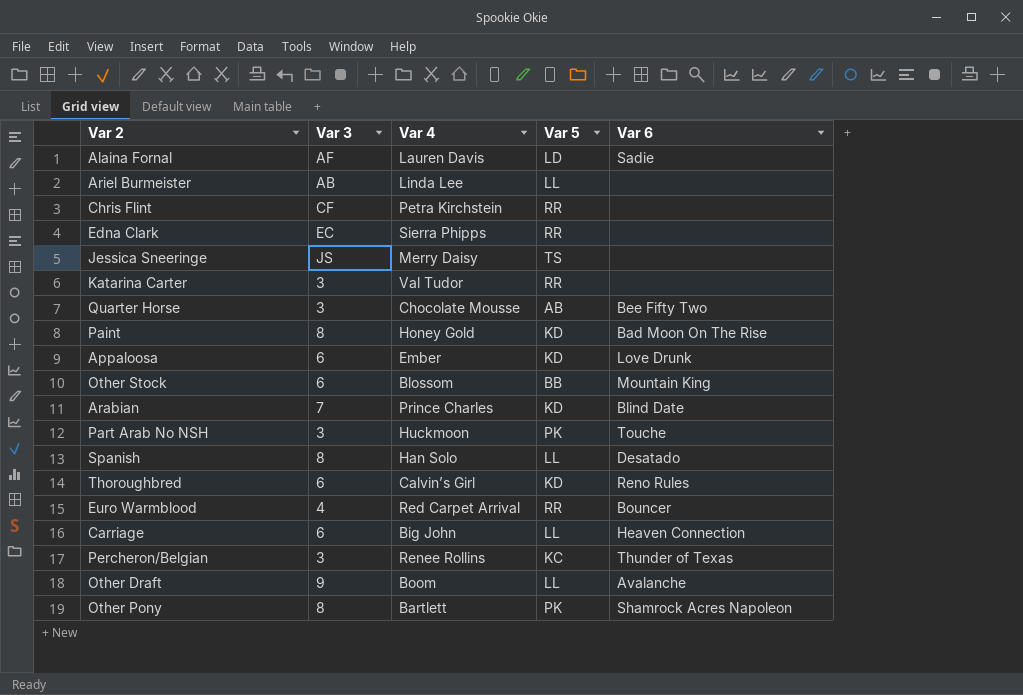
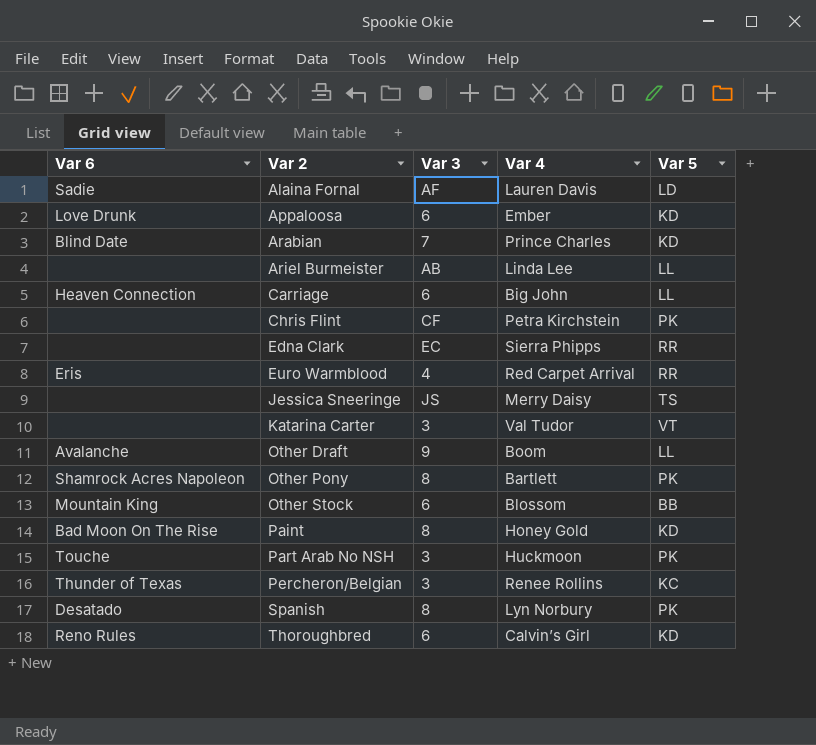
row order: none -> Var 2 ascending
column Var 6 | position: 5 -> 1
row Quarter Horse: 3 | Chocolate Mousse | AB | Bee Fifty Two -> none
Chris Flint | Var 5: RR -> PK
Euro Warmblood | Var 6: Bouncer -> Eris
Katarina Carter | Var 5: RR -> VT
Spanish | Var 4: Han Solo -> Lyn Norbury
Spanish | Var 5: LL -> PK

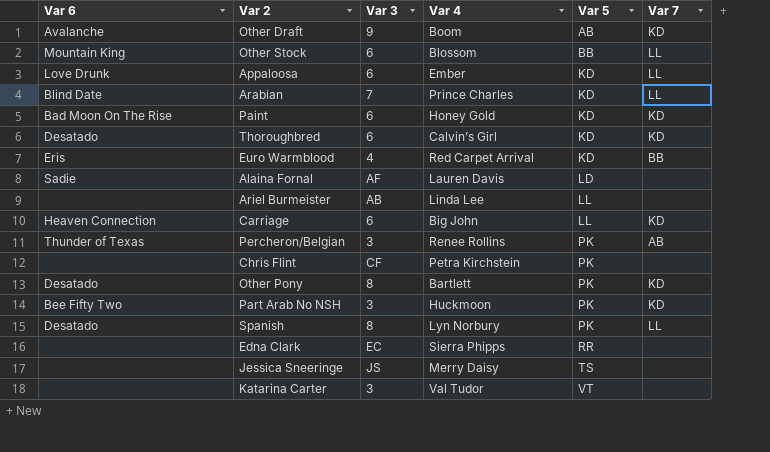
row order: Var 2 ascending -> Var 5 ascending
column Var 7 | position: none -> 6
Other Draft | Var 5: LL -> AB
Paint | Var 3: 8 -> 6
Thoroughbred | Var 6: Reno Rules -> Desatado
Euro Warmblood | Var 5: RR -> KD
Percheron/Belgian | Var 5: KC -> PK
Other Pony | Var 6: Shamrock Acres Napoleon -> Desatado
Part Arab No NSH | Var 6: Touche -> Bee Fifty Two

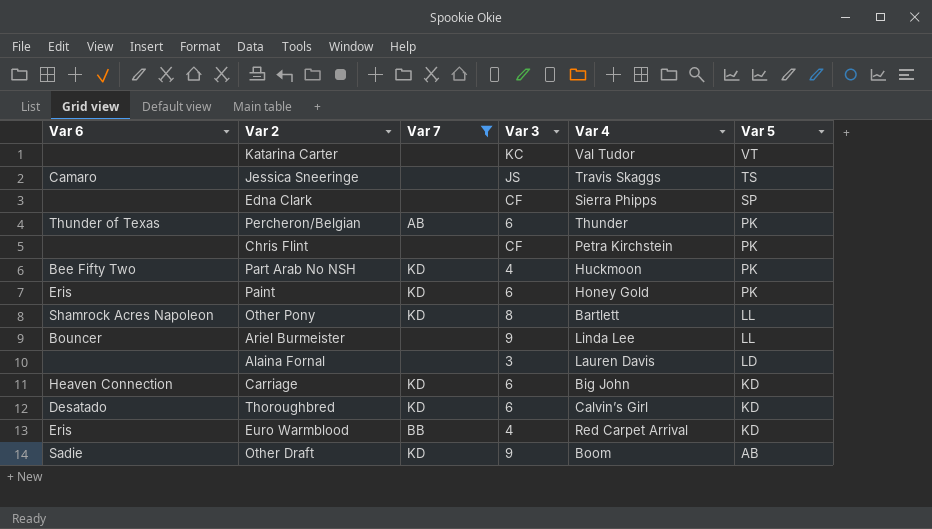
filter: none -> Var 7 != LL
row order: Var 5 ascending -> Var 5 descending
column Var 7 | position: 6 -> 3
Katarina Carter | Var 3: 3 -> KC
Jessica Sneeringe | Var 6: none -> Camaro
Jessica Sneeringe | Var 4: Merry Daisy -> Travis Skaggs
Edna Clark | Var 3: EC -> CF
Edna Clark | Var 5: RR -> SP
Percheron/Belgian | Var 3: 3 -> 6
Percheron/Belgian | Var 4: Renee Rollins -> Thunder
Part Arab No NSH | Var 3: 3 -> 4
Paint | Var 6: Bad Moon On The Rise -> Eris
Paint | Var 5: KD -> PK
Other Pony | Var 6: Desatado -> Shamrock Acres Napoleon
Other Pony | Var 5: PK -> LL
Ariel Burmeister | Var 6: none -> Bouncer
Ariel Burmeister | Var 3: AB -> 9
Alaina Fornal | Var 6: Sadie -> none
Alaina Fornal | Var 3: AF -> 3
Carriage | Var 5: LL -> KD
Other Draft | Var 6: Avalanche -> Sadie

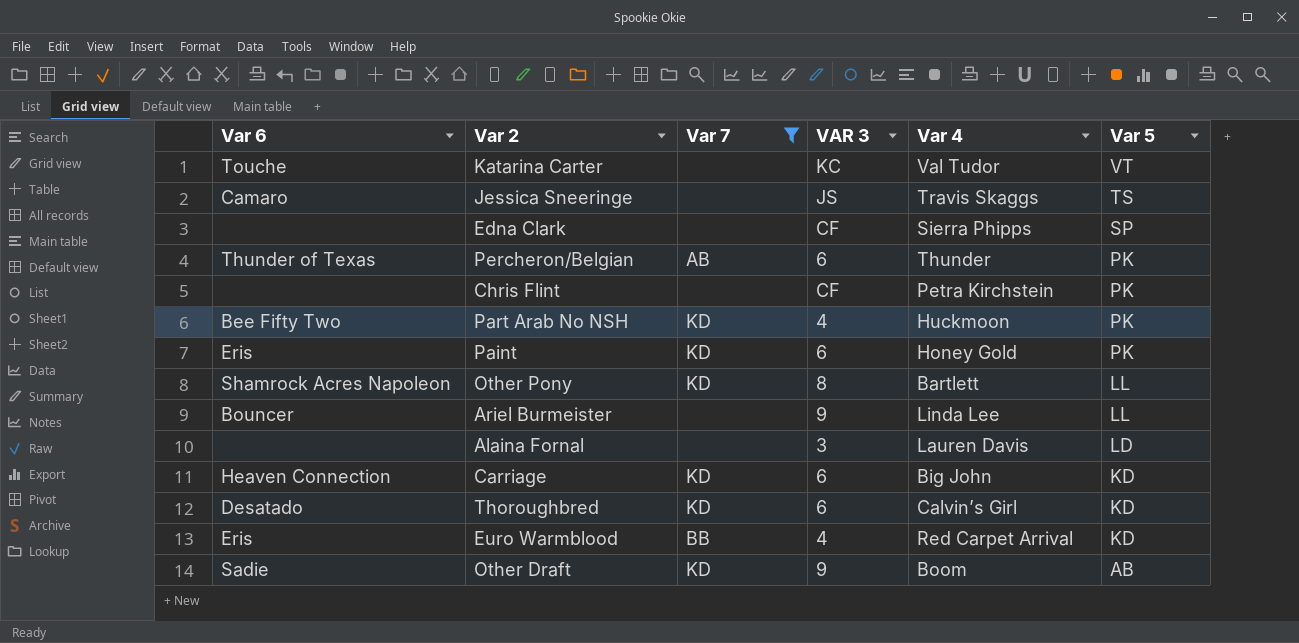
column name: Var 3 -> VAR 3
Katarina Carter | Var 6: none -> Touche

